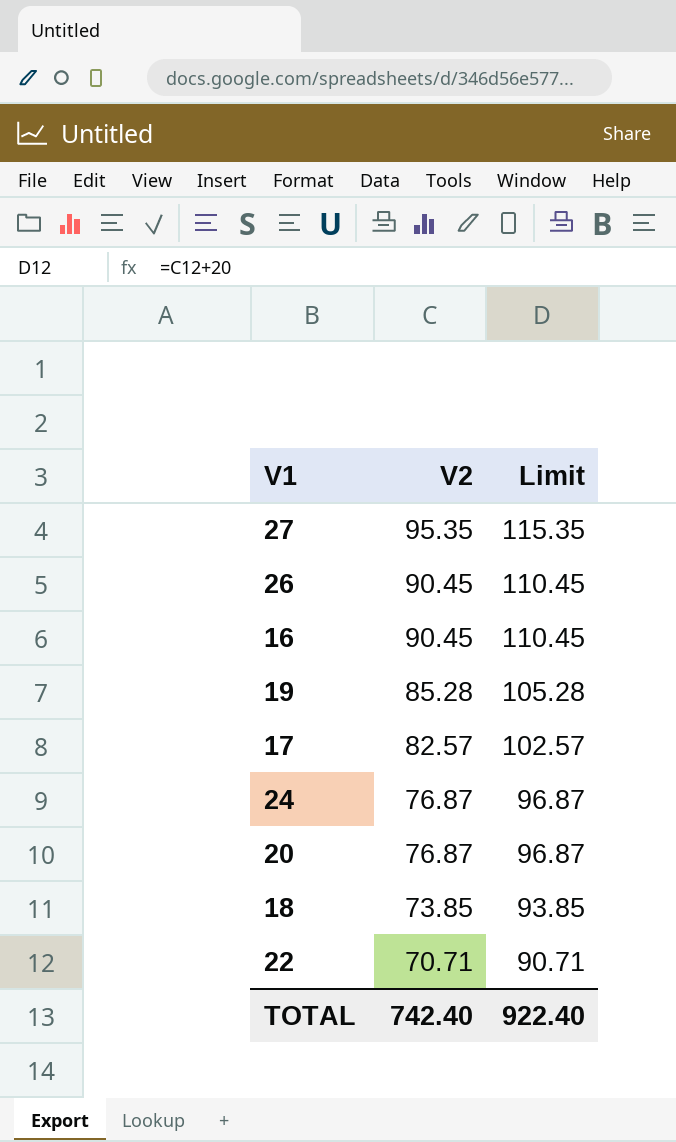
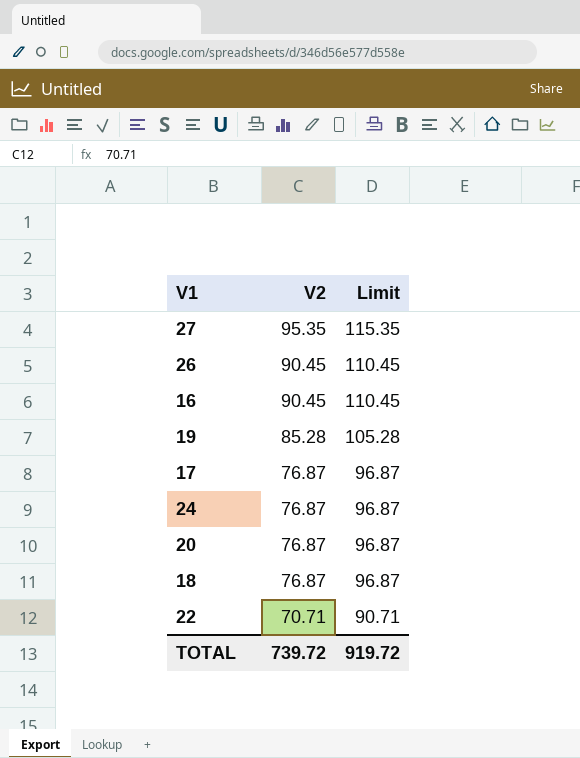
17 | V2: 82.57 -> 76.87
17 | Limit: 102.57 -> 96.87
18 | V2: 73.85 -> 76.87
18 | Limit: 93.85 -> 96.87
TOTAL | V2: 742.40 -> 739.72
TOTAL | Limit: 922.40 -> 919.72

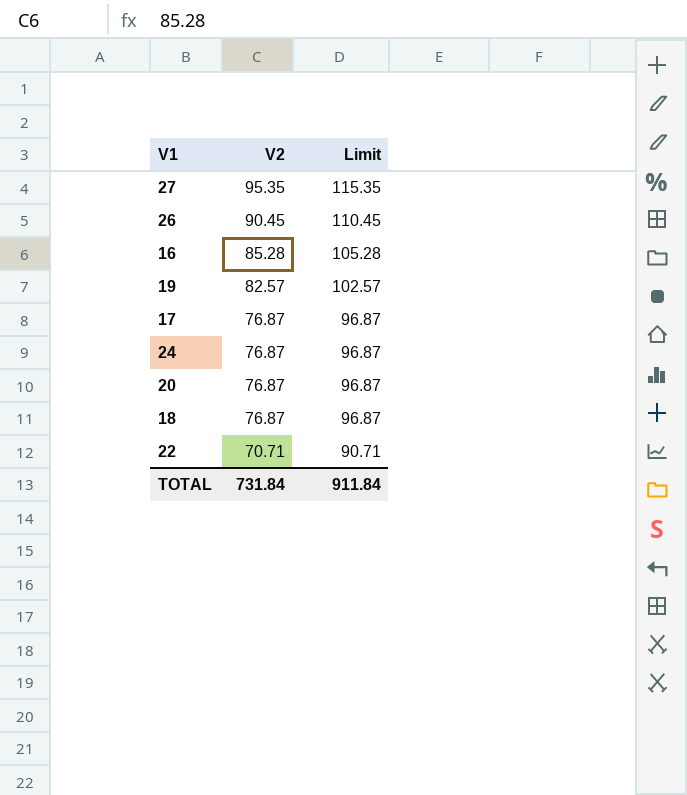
16 | V2: 90.45 -> 85.28
16 | Limit: 110.45 -> 105.28
19 | V2: 85.28 -> 82.57
19 | Limit: 105.28 -> 102.57
TOTAL | V2: 739.72 -> 731.84
TOTAL | Limit: 919.72 -> 911.84

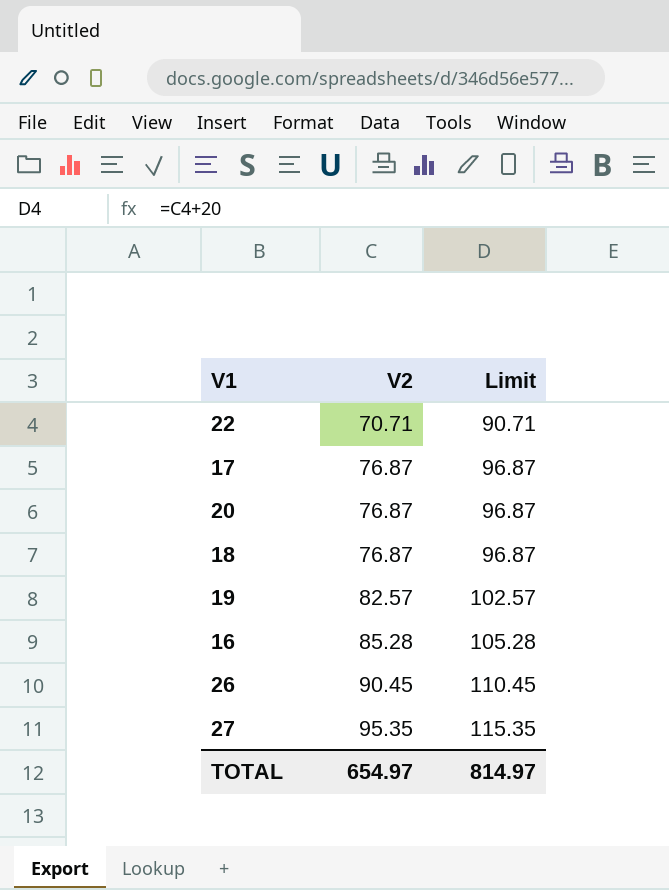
row order: V2 descending -> V2 ascending
row 24: 76.87 | 96.87 -> none
TOTAL | V2: 731.84 -> 654.97
TOTAL | Limit: 911.84 -> 814.97

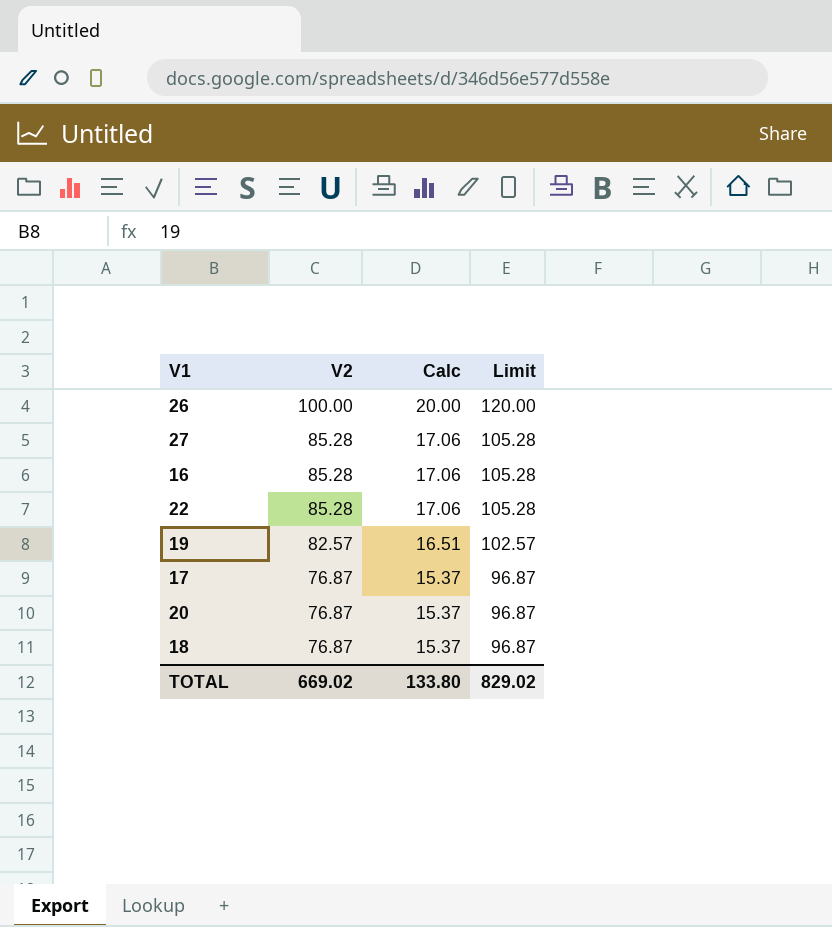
row order: V2 ascending -> V2 descending
column Calc | formula: none -> [V2] * 0.2
26 | V2: 90.45 -> 100.00
26 | Limit: 110.45 -> 120.00
27 | V2: 95.35 -> 85.28
27 | Limit: 115.35 -> 105.28
22 | V2: 70.71 -> 85.28
22 | Limit: 90.71 -> 105.28
TOTAL | V2: 654.97 -> 669.02
TOTAL | Limit: 814.97 -> 829.02

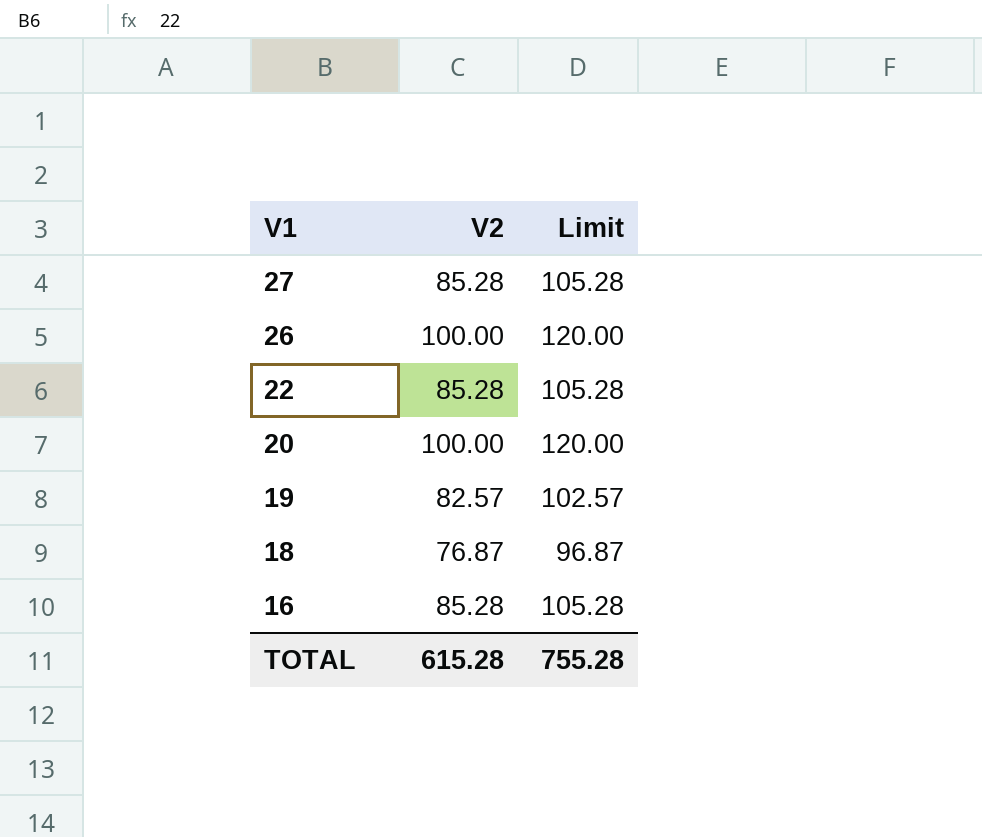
row order: V2 descending -> V1 descending
column Calc | formula: [V2] * 0.2 -> none
row 17: 76.87 | 15.37 | 96.87 -> none
20 | V2: 76.87 -> 100.00
20 | Limit: 96.87 -> 120.00
TOTAL | V2: 669.02 -> 615.28
TOTAL | Limit: 829.02 -> 755.28

